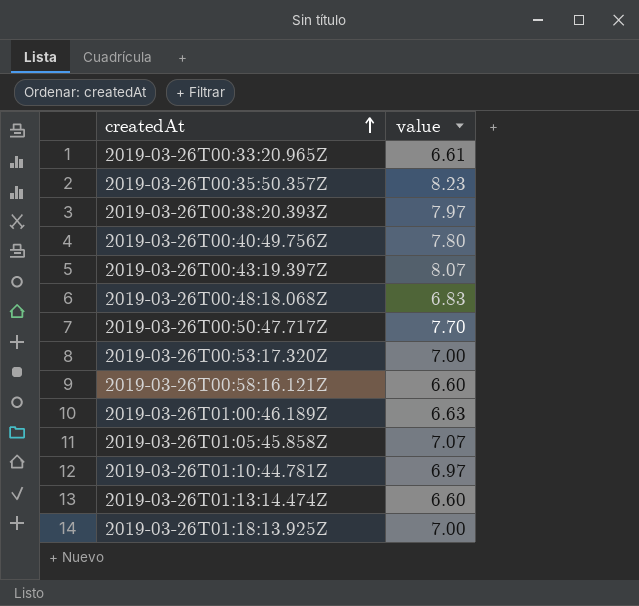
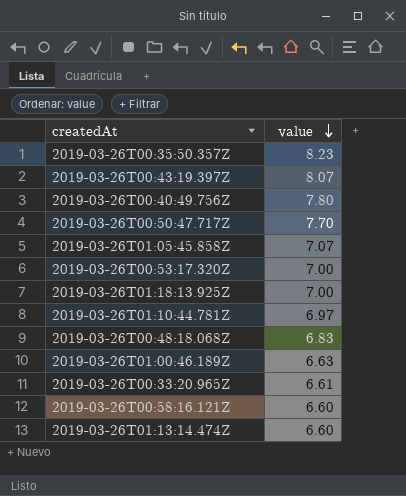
row order: createdAt ascending -> value descending
row 2019-03-26T00:38:20.393Z: 7.97 -> none

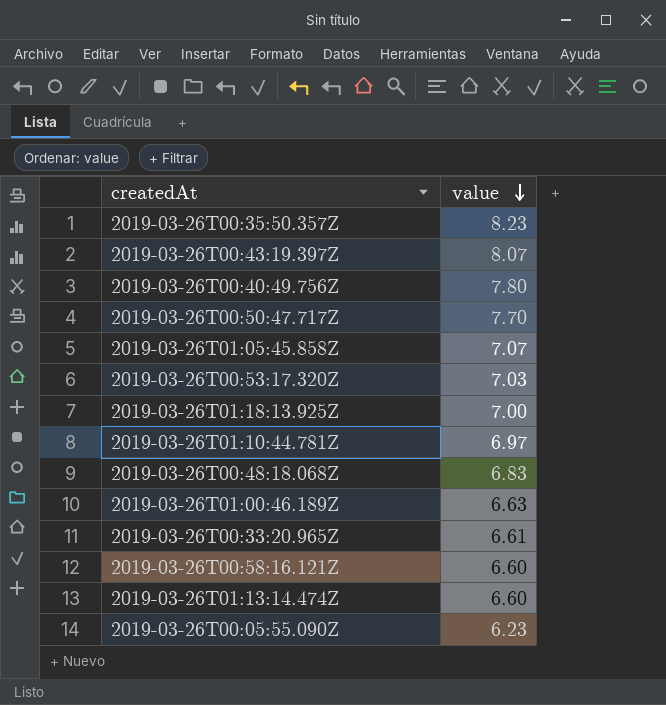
2019-03-26T00:53:17.320Z | value: 7.00 -> 7.03
row 2019-03-26T00:05:55.090Z: none -> 6.23

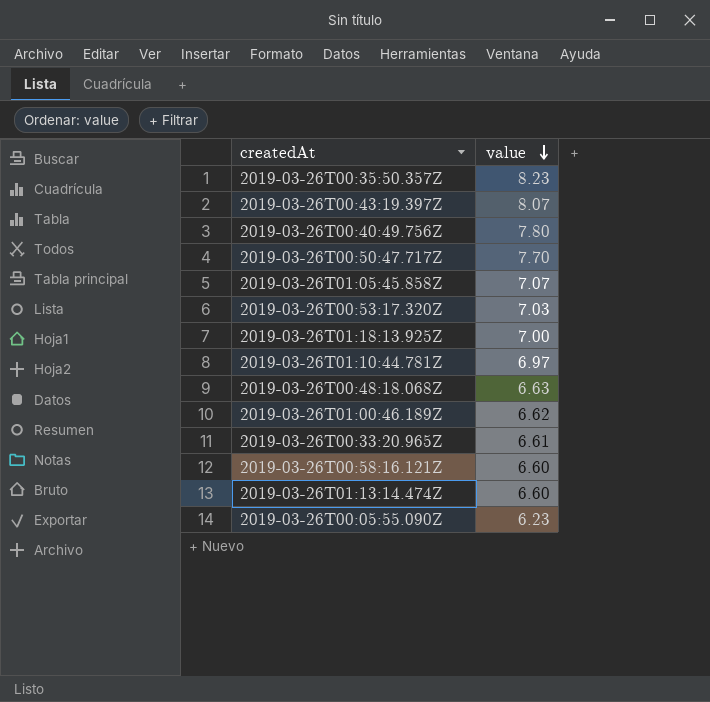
2019-03-26T00:48:18.068Z | value: 6.83 -> 6.63
2019-03-26T01:00:46.189Z | value: 6.63 -> 6.62

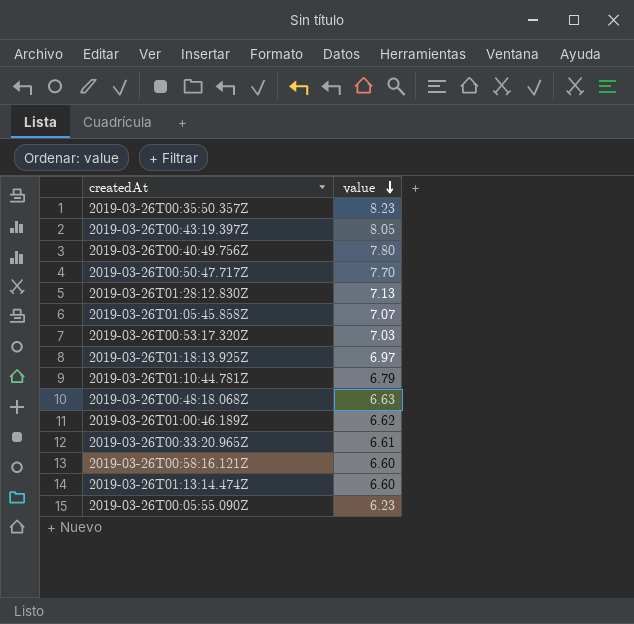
2019-03-26T00:43:19.397Z | value: 8.07 -> 8.05
row 2019-03-26T01:28:12.830Z: none -> 7.13
2019-03-26T01:18:13.925Z | value: 7.00 -> 6.97
2019-03-26T01:10:44.781Z | value: 6.97 -> 6.79

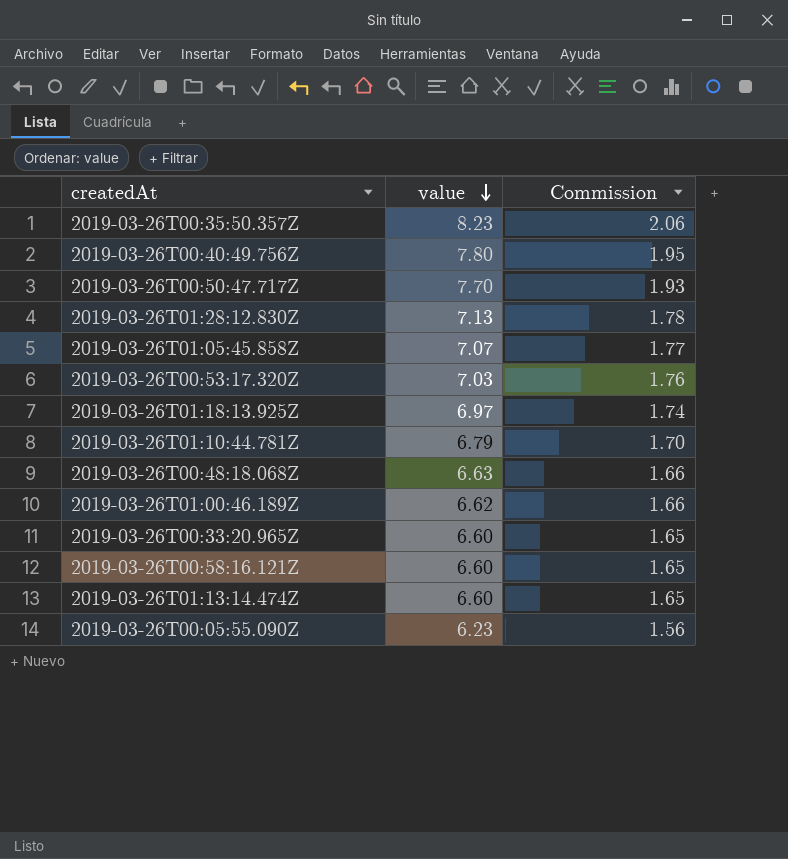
column Commission | formula: none -> [value] * 0.25
row 2019-03-26T00:43:19.397Z: 8.05 -> none
2019-03-26T00:33:20.965Z | value: 6.61 -> 6.60

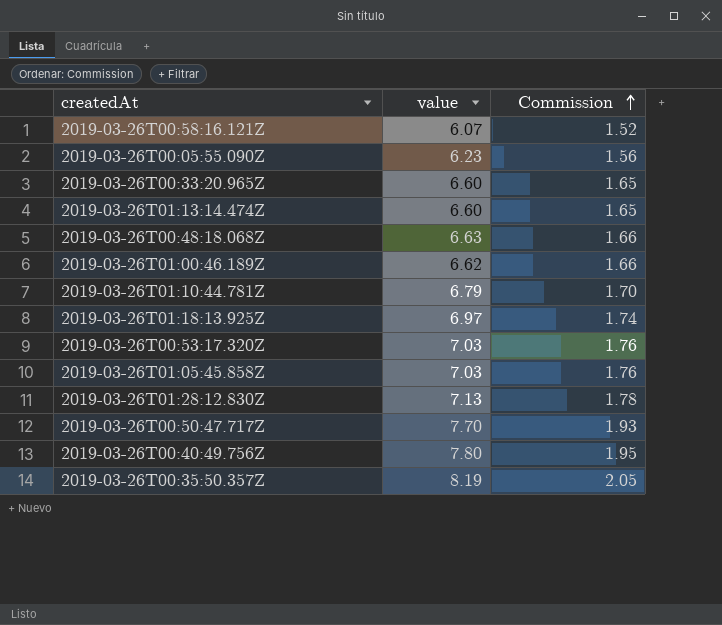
row order: value descending -> Commission ascending
2019-03-26T00:58:16.121Z | value: 6.60 -> 6.07
2019-03-26T00:58:16.121Z | Commission: 1.65 -> 1.52
2019-03-26T01:05:45.858Z | value: 7.07 -> 7.03
2019-03-26T01:05:45.858Z | Commission: 1.77 -> 1.76
2019-03-26T00:35:50.357Z | value: 8.23 -> 8.19
2019-03-26T00:35:50.357Z | Commission: 2.06 -> 2.05

